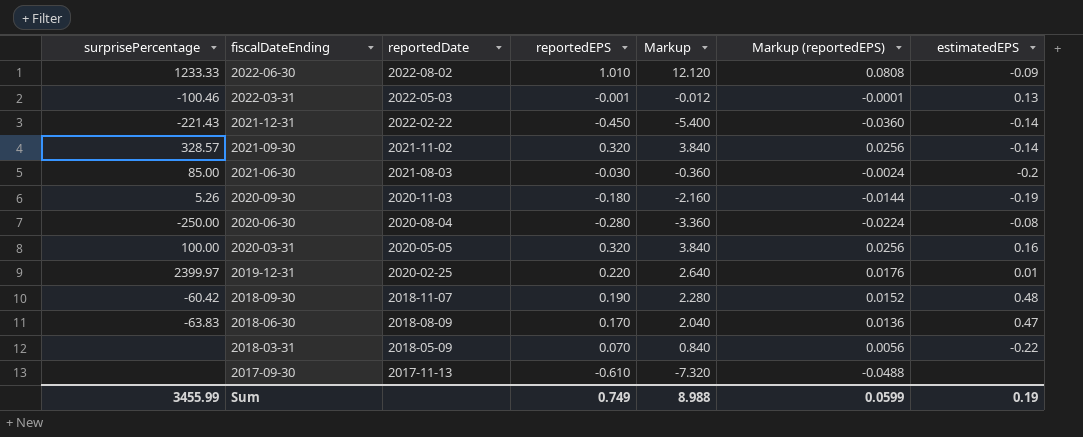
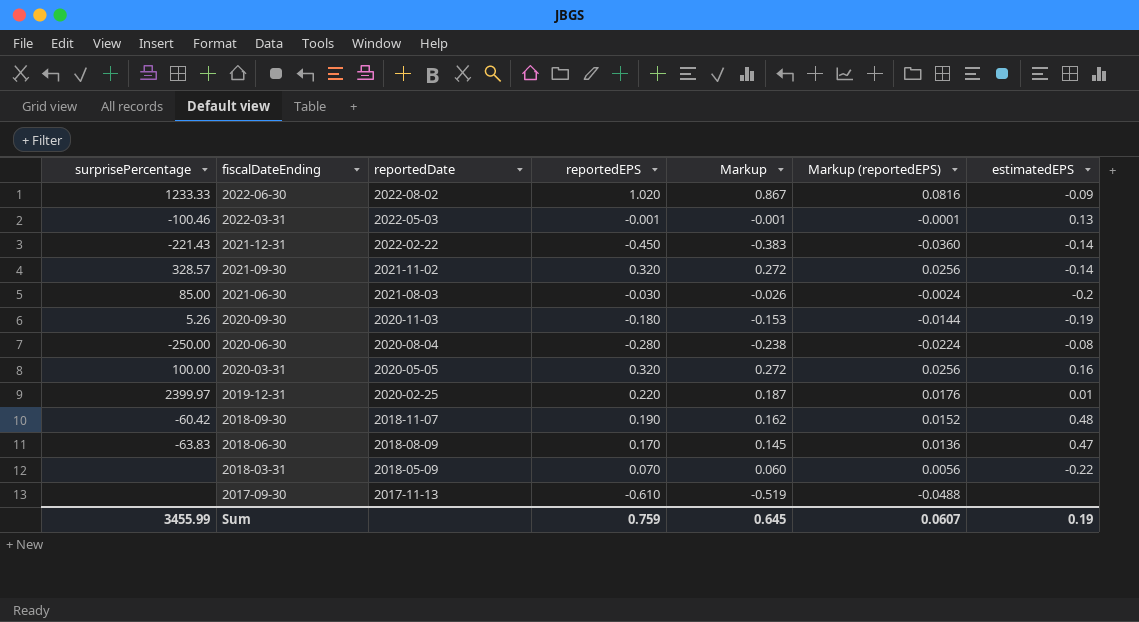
column Markup | formula: [reportedEPS] * 12 -> [reportedEPS] * 0.85
2022-06-30 | reportedEPS: 1.010 -> 1.020
2022-06-30 | Markup (reportedEPS): 0.0808 -> 0.0816
Sum | reportedEPS: 0.749 -> 0.759
Sum | Markup: 8.988 -> 0.645
Sum | Markup (reportedEPS): 0.0599 -> 0.0607

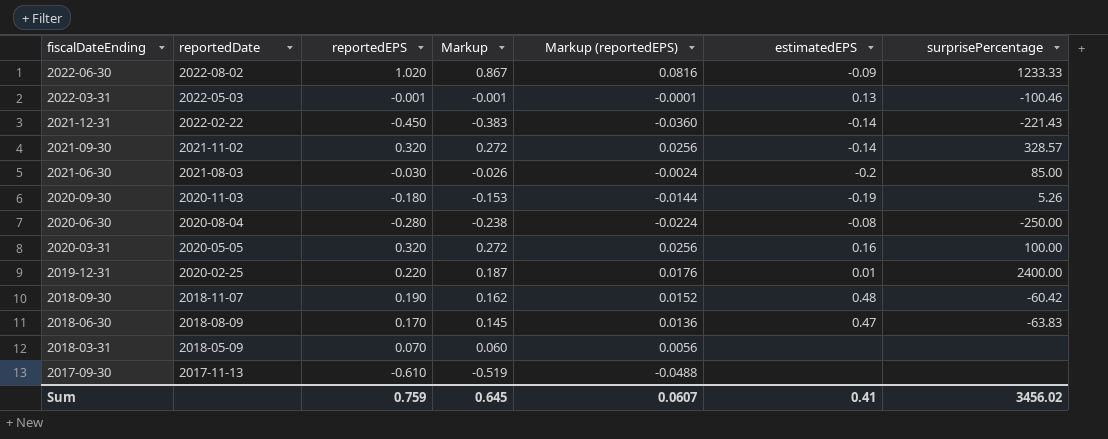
column surprisePercentage | position: 1 -> 7
2019-12-31 | surprisePercentage: 2399.97 -> 2400.00
2018-03-31 | estimatedEPS: -0.22 -> none
Sum | estimatedEPS: 0.19 -> 0.41
Sum | surprisePercentage: 3455.99 -> 3456.02

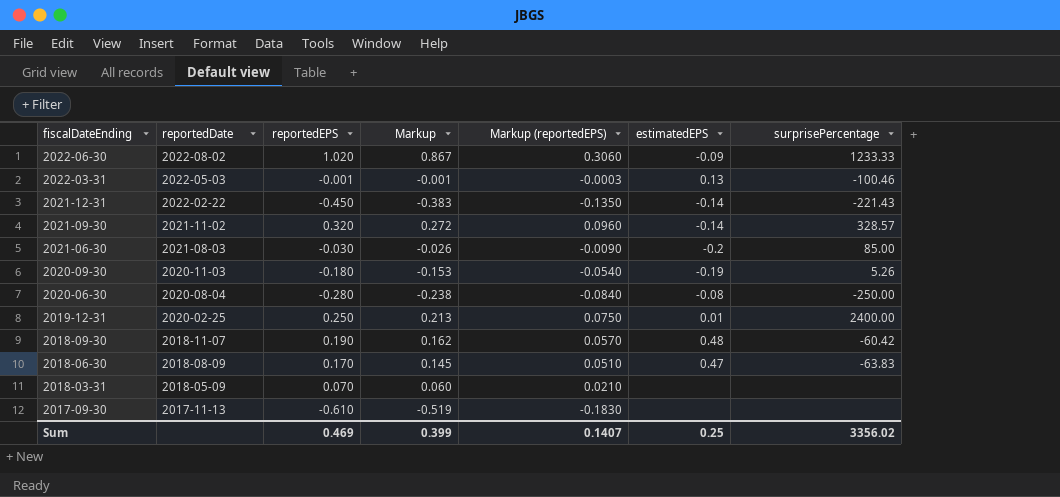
column Markup (reportedEPS) | formula: [reportedEPS] * 0.08 -> [reportedEPS] * 0.3
row 2020-03-31: 2020-05-05 | 0.320 | 0.272 | 0.0256 | 0.16 | 100.00 -> none
2019-12-31 | reportedEPS: 0.220 -> 0.250
2019-12-31 | Markup: 0.187 -> 0.213
Sum | reportedEPS: 0.759 -> 0.469
Sum | Markup: 0.645 -> 0.399
Sum | Markup (reportedEPS): 0.0607 -> 0.1407
Sum | estimatedEPS: 0.41 -> 0.25
Sum | surprisePercentage: 3456.02 -> 3356.02

